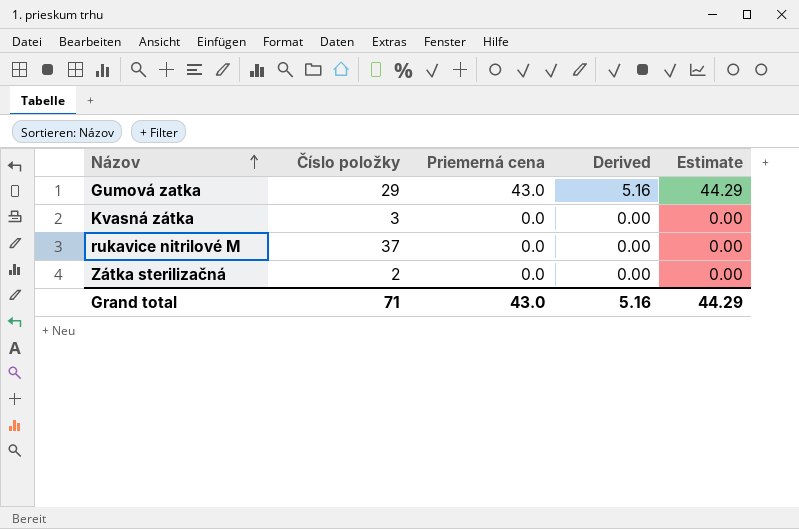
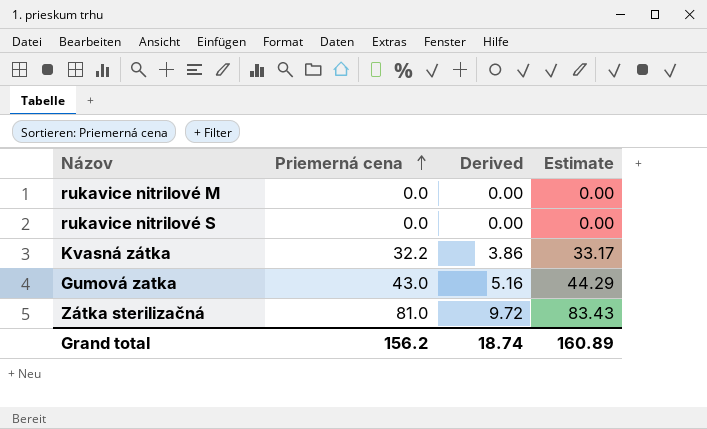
row order: Názov ascending -> Priemerná cena ascending
column Číslo položky | position: 2 -> none
row rukavice nitrilové S: none -> 0.0 | 0.00 | 0.00
Kvasná zátka | Priemerná cena: 0.0 -> 32.2
Kvasná zátka | Derived: 0.00 -> 3.86
Kvasná zátka | Estimate: 0.00 -> 33.17
Zátka sterilizačná | Priemerná cena: 0.0 -> 81.0
Zátka sterilizačná | Derived: 0.00 -> 9.72
Zátka sterilizačná | Estimate: 0.00 -> 83.43
Grand total | Priemerná cena: 43.0 -> 156.2
Grand total | Derived: 5.16 -> 18.74
Grand total | Estimate: 44.29 -> 160.89

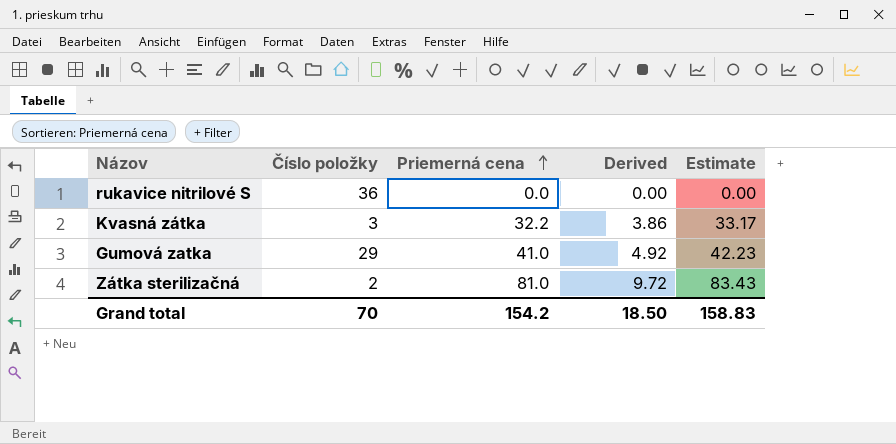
column Číslo položky | position: none -> 2
row rukavice nitrilové M: 0.0 | 0.00 | 0.00 -> none
Gumová zatka | Priemerná cena: 43.0 -> 41.0
Gumová zatka | Derived: 5.16 -> 4.92
Gumová zatka | Estimate: 44.29 -> 42.23
Grand total | Priemerná cena: 156.2 -> 154.2
Grand total | Derived: 18.74 -> 18.50
Grand total | Estimate: 160.89 -> 158.83

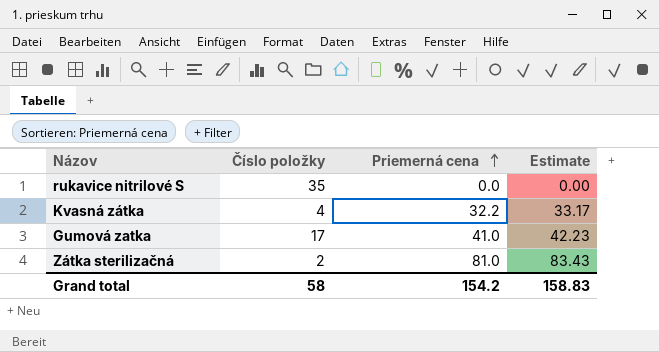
column Derived | formula: [Priemerná cena] * 0.12 -> none
rukavice nitrilové S | Číslo položky: 36 -> 35
Kvasná zátka | Číslo položky: 3 -> 4
Gumová zatka | Číslo položky: 29 -> 17
Grand total | Číslo položky: 70 -> 58

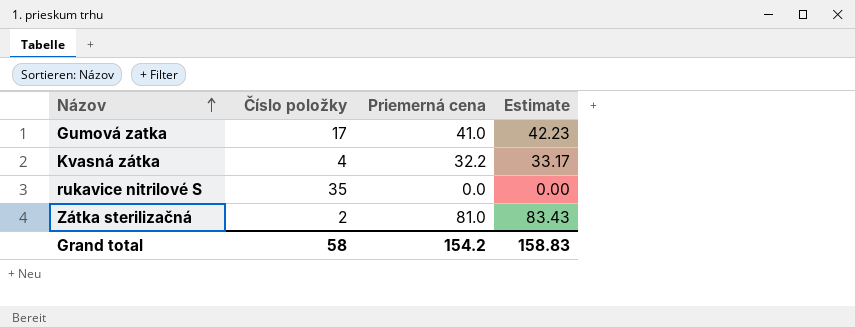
row order: Priemerná cena ascending -> Názov ascending

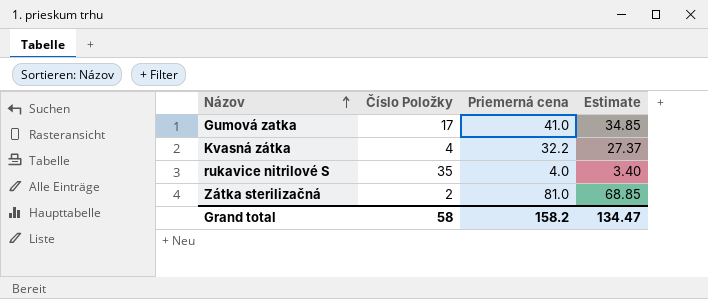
column name: Číslo položky -> Číslo Položky
column Estimate | formula: [Priemerná cena] * 1.03 -> [Priemerná cena] * 0.85
rukavice nitrilové S | Priemerná cena: 0.0 -> 4.0
Grand total | Priemerná cena: 154.2 -> 158.2
Grand total | Estimate: 158.83 -> 134.47

